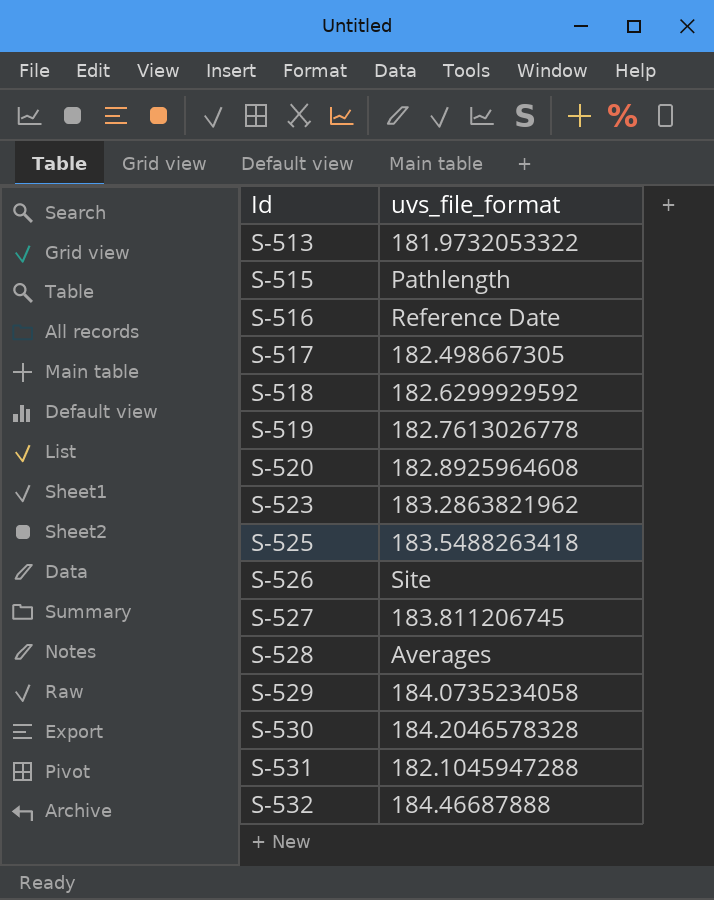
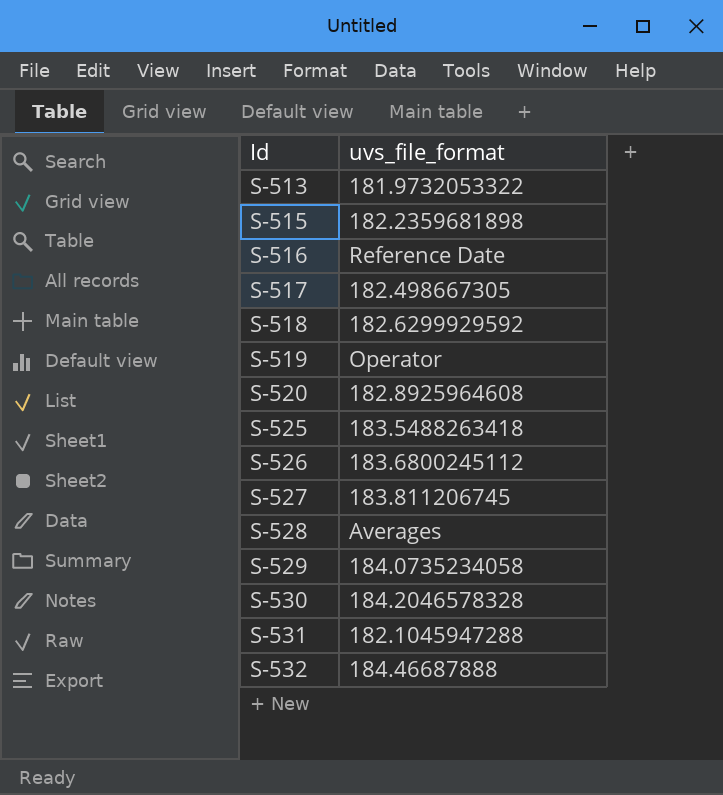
row S-523: 183.2863821962 -> none
S-515 | uvs_file_format: Pathlength -> 182.2359681898
S-519 | uvs_file_format: 182.7613026778 -> Operator
S-526 | uvs_file_format: Site -> 183.6800245112

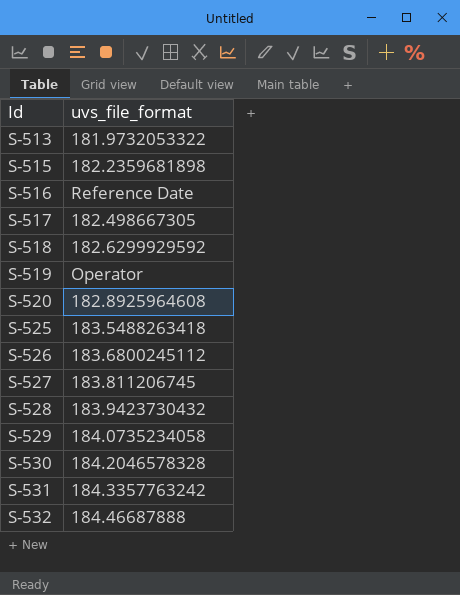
S-528 | uvs_file_format: Averages -> 183.9423730432
S-531 | uvs_file_format: 182.1045947288 -> 184.3357763242

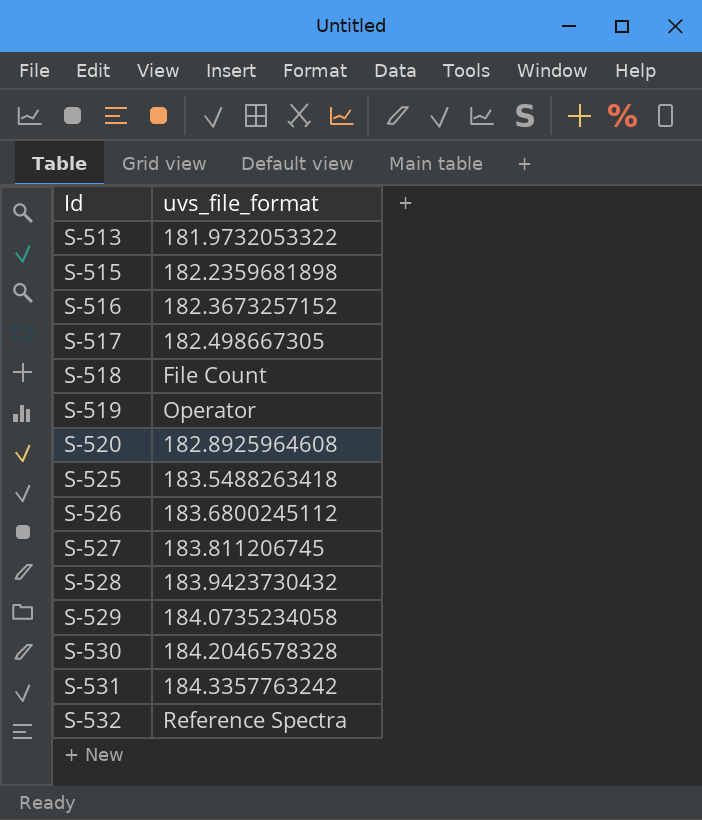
S-516 | uvs_file_format: Reference Date -> 182.3673257152
S-518 | uvs_file_format: 182.6299929592 -> File Count
S-532 | uvs_file_format: 184.46687888 -> Reference Spectra

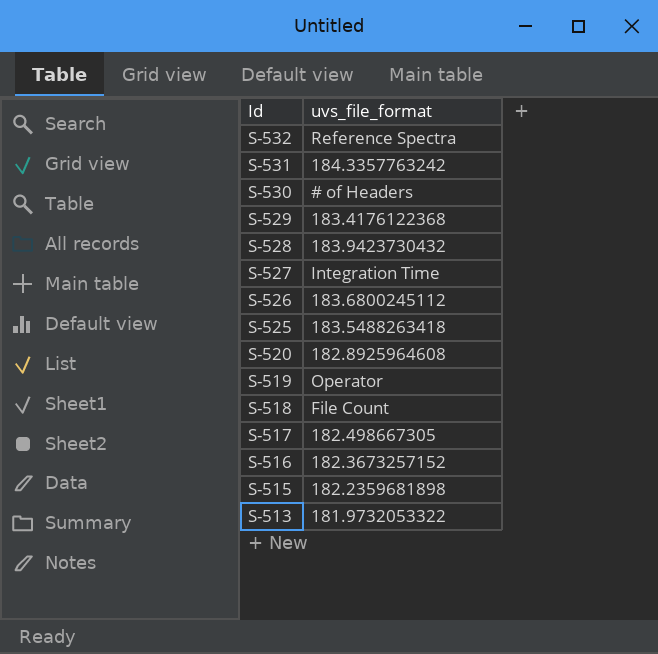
row order: Id ascending -> Id descending
S-530 | uvs_file_format: 184.2046578328 -> # of Headers
S-529 | uvs_file_format: 184.0735234058 -> 183.4176122368
S-527 | uvs_file_format: 183.811206745 -> Integration Time

